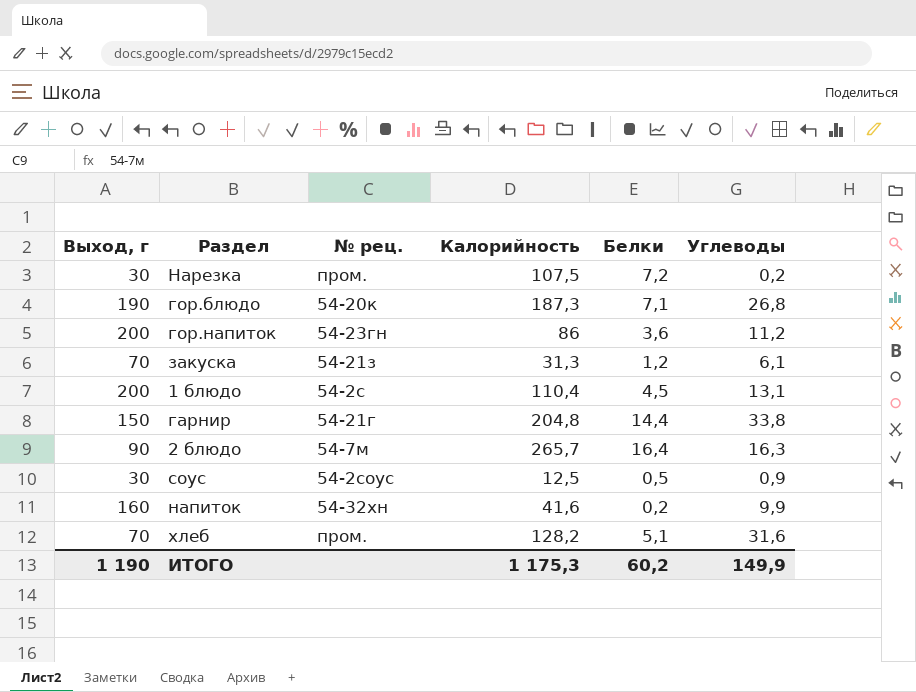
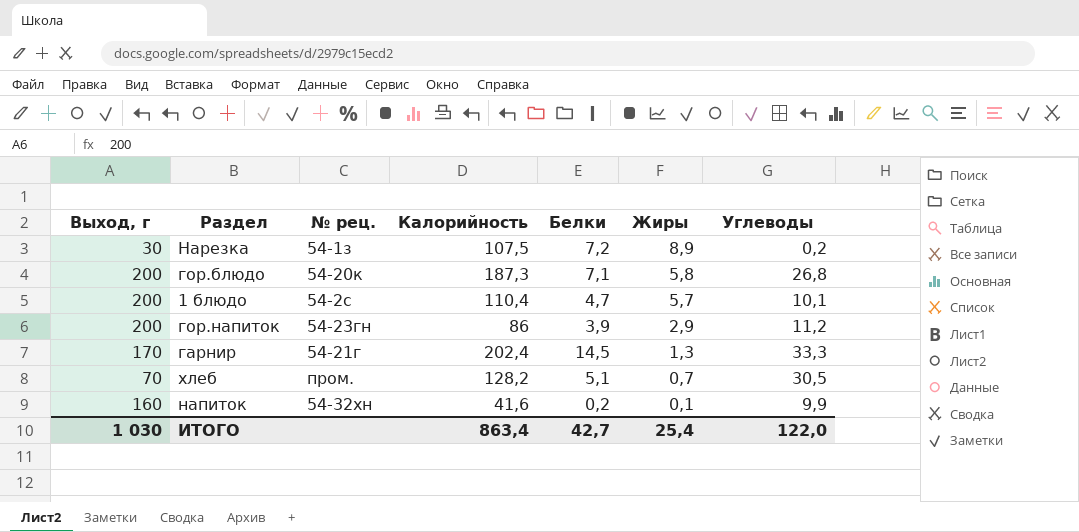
row order: none -> Жиры descending
column Жиры | position: none -> 6
row закуска: 70 | 54-21з | 31,3 | 1,2 | 6,1 -> none
row 2 блюдо: 90 | 54-7м | 265,7 | 16,4 | 16,3 -> none
row соус: 30 | 54-2соус | 12,5 | 0,5 | 0,9 -> none
Нарезка | № рец.: пром. -> 54-1з
гор.блюдо | Выход, г: 190 -> 200
1 блюдо | Белки: 4,5 -> 4,7
1 блюдо | Углеводы: 13,1 -> 10,1
гор.напиток | Белки: 3,6 -> 3,9
гарнир | Выход, г: 150 -> 170
гарнир | Калорийность: 204,8 -> 202,4
гарнир | Белки: 14,4 -> 14,5
гарнир | Углеводы: 33,8 -> 33,3
хлеб | Углеводы: 31,6 -> 30,5
ИТОГО | Выход, г: 1 190 -> 1 030
ИТОГО | Калорийность: 1 175,3 -> 863,4
ИТОГО | Белки: 60,2 -> 42,7
ИТОГО | Углеводы: 149,9 -> 122,0

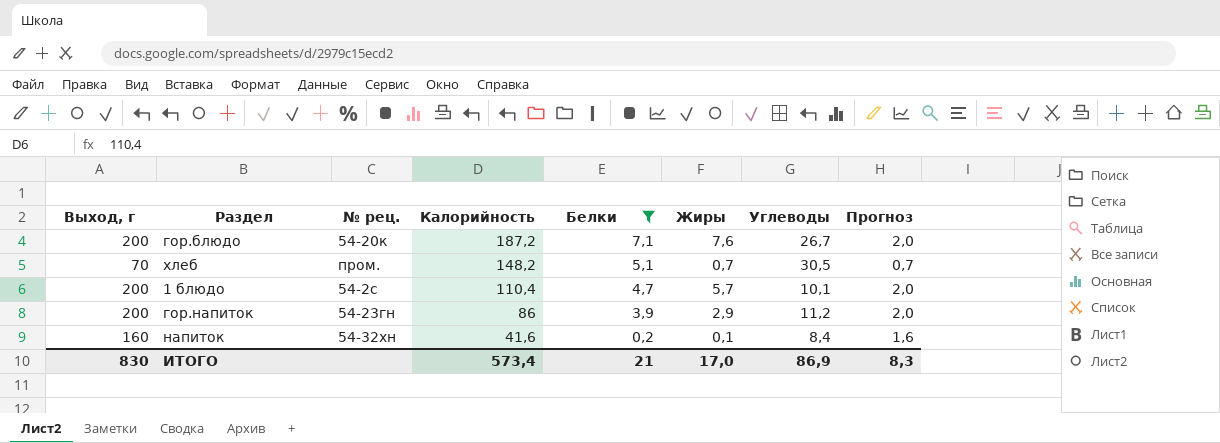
filter: none -> Белки <= 7,1
row order: Жиры descending -> Калорийность descending
column Прогноз | formula: none -> [Выход, г] * 0,01
гор.блюдо | Калорийность: 187,3 -> 187,2
гор.блюдо | Жиры: 5,8 -> 7,6
гор.блюдо | Углеводы: 26,8 -> 26,7
хлеб | Калорийность: 128,2 -> 148,2
напиток | Углеводы: 9,9 -> 8,4
ИТОГО | Выход, г: 1 030 -> 830
ИТОГО | Калорийность: 863,4 -> 573,4
ИТОГО | Белки: 42,7 -> 21
ИТОГО | Жиры: 25,4 -> 17,0
ИТОГО | Углеводы: 122,0 -> 86,9

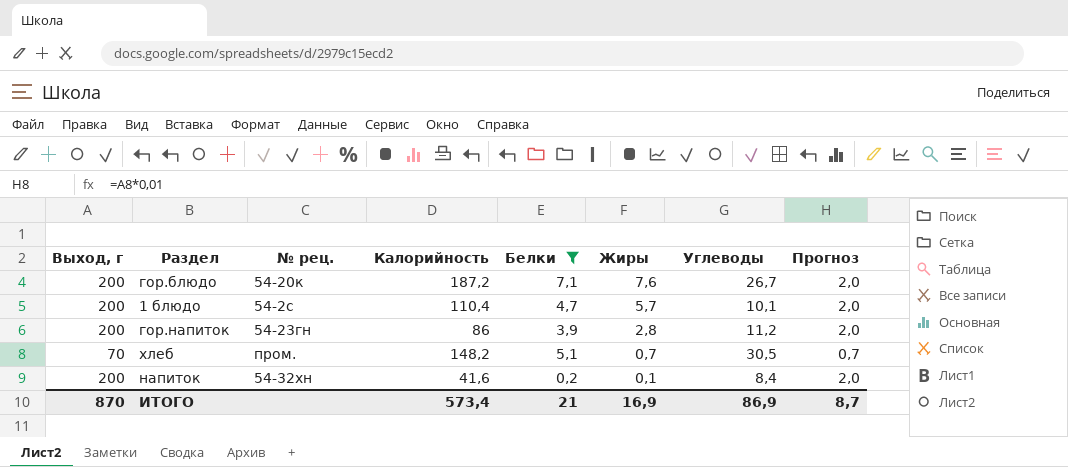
row order: Калорийность descending -> Жиры descending
гор.напиток | Жиры: 2,9 -> 2,8
напиток | Выход, г: 160 -> 200
напиток | Прогноз: 1,6 -> 2,0
ИТОГО | Выход, г: 830 -> 870
ИТОГО | Жиры: 17,0 -> 16,9
ИТОГО | Прогноз: 8,3 -> 8,7

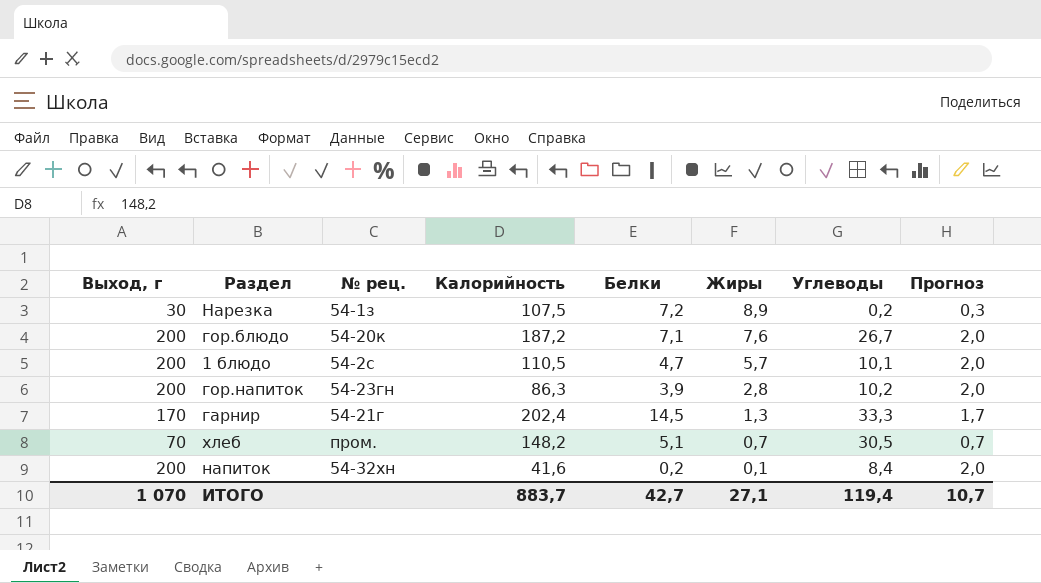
filter: Белки <= 7,1 -> none
1 блюдо | Калорийность: 110,4 -> 110,5
гор.напиток | Калорийность: 86 -> 86,3
гор.напиток | Углеводы: 11,2 -> 10,2
ИТОГО | Выход, г: 870 -> 1 070
ИТОГО | Калорийность: 573,4 -> 883,7
ИТОГО | Белки: 21 -> 42,7
ИТОГО | Жиры: 16,9 -> 27,1
ИТОГО | Углеводы: 86,9 -> 119,4
ИТОГО | Прогноз: 8,7 -> 10,7

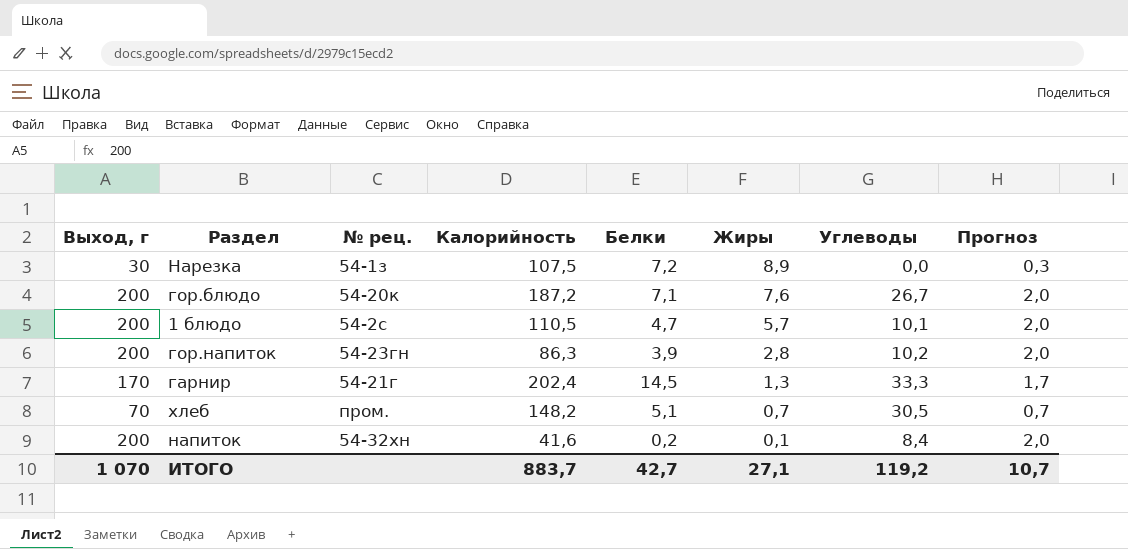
Нарезка | Углеводы: 0,2 -> 0,0
ИТОГО | Углеводы: 119,4 -> 119,2

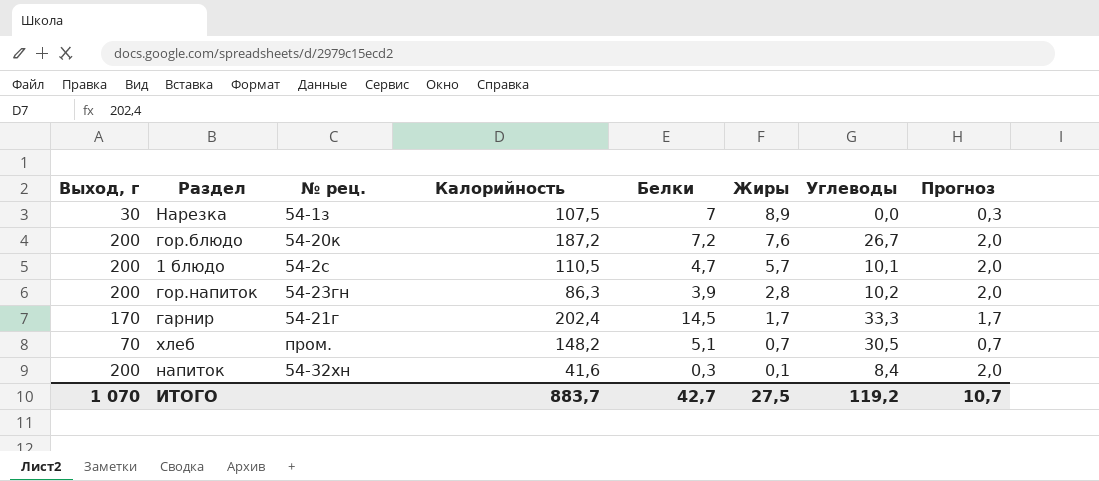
Нарезка | Белки: 7,2 -> 7
гор.блюдо | Белки: 7,1 -> 7,2
гарнир | Жиры: 1,3 -> 1,7
напиток | Белки: 0,2 -> 0,3
ИТОГО | Жиры: 27,1 -> 27,5

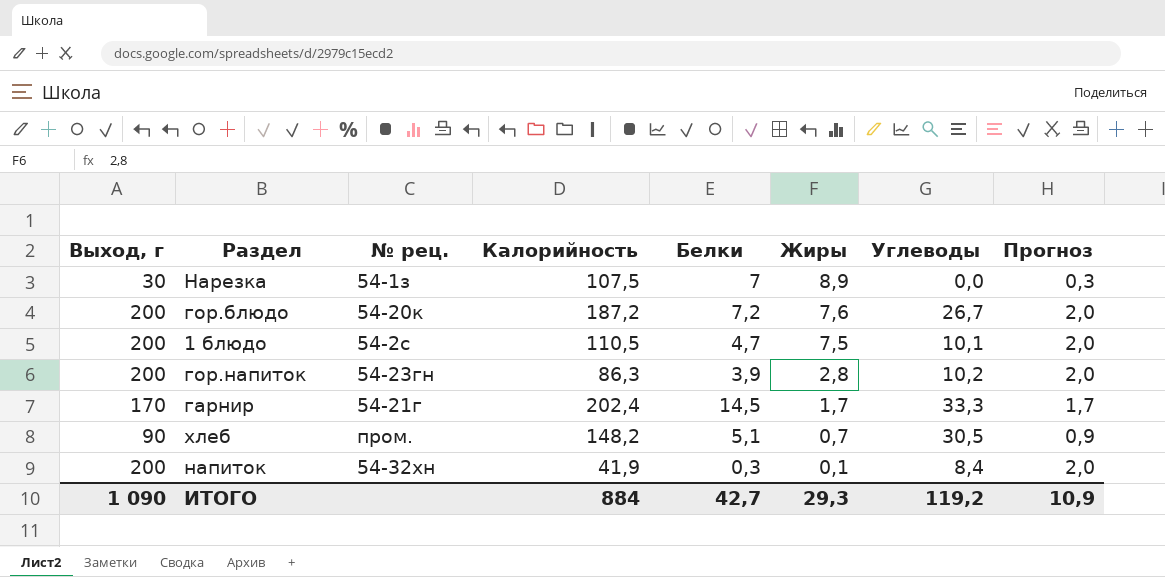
1 блюдо | Жиры: 5,7 -> 7,5
хлеб | Выход, г: 70 -> 90
хлеб | Прогноз: 0,7 -> 0,9
напиток | Калорийность: 41,6 -> 41,9
ИТОГО | Выход, г: 1 070 -> 1 090
ИТОГО | Калорийность: 883,7 -> 884
ИТОГО | Жиры: 27,5 -> 29,3
ИТОГО | Прогноз: 10,7 -> 10,9

